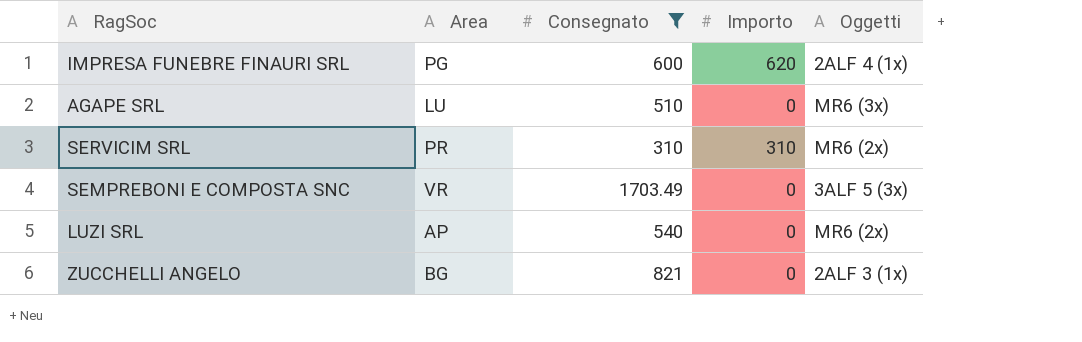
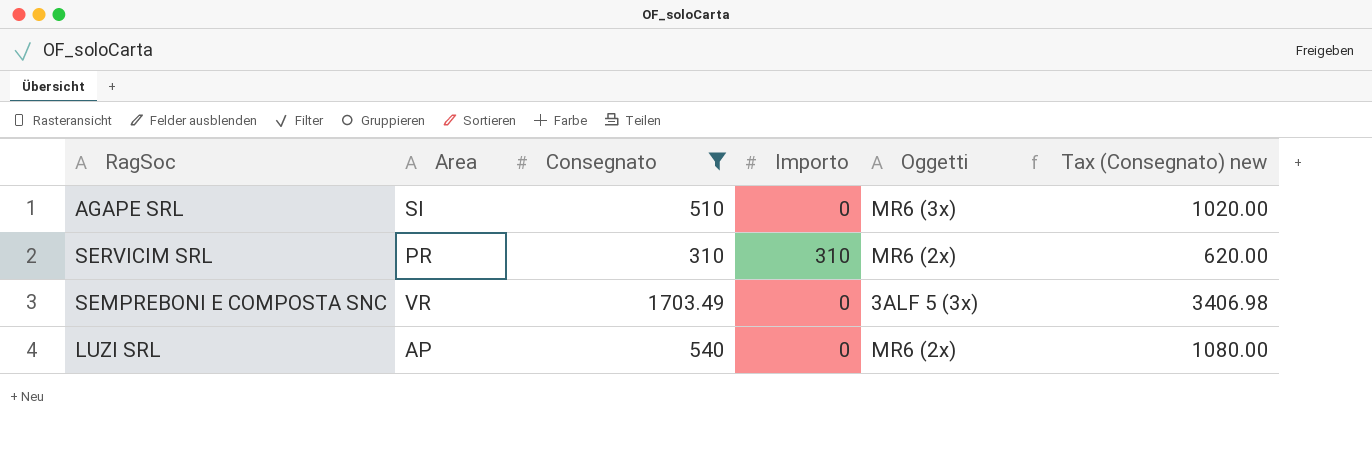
column Tax (Consegnato) new | formula: none -> [Consegnato] * 2
row IMPRESA FUNEBRE FINAURI SRL: PG | 600 | 620 | 2ALF 4 (1x) -> none
row ZUCCHELLI ANGELO: BG | 821 | 0 | 2ALF 3 (1x) -> none
AGAPE SRL | Area: LU -> SI

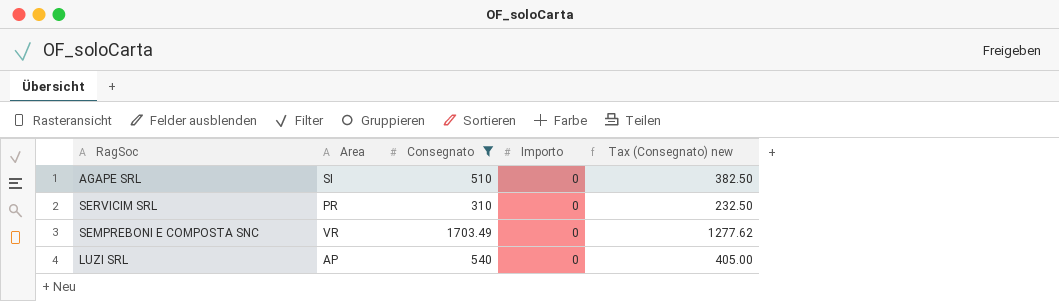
column Oggetti | position: 5 -> none
column Tax (Consegnato) new | formula: [Consegnato] * 2 -> [Consegnato] * 0.75
SERVICIM SRL | Importo: 310 -> 0

